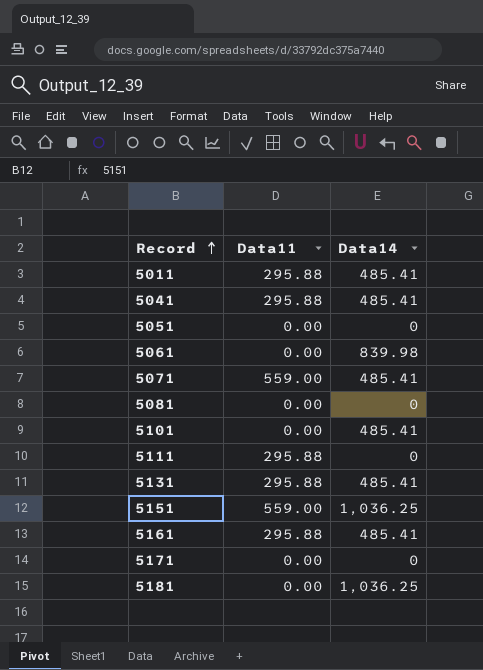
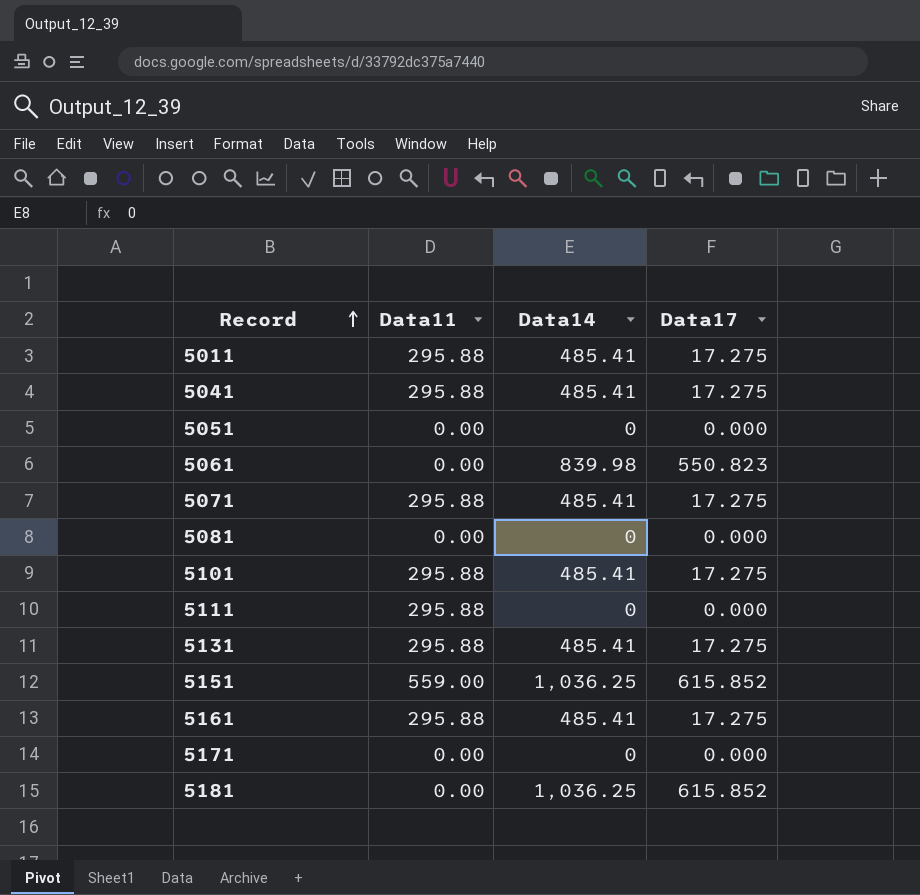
column Data17 | position: none -> 4
5071 | Data11: 559.00 -> 295.88
5101 | Data11: 0.00 -> 295.88

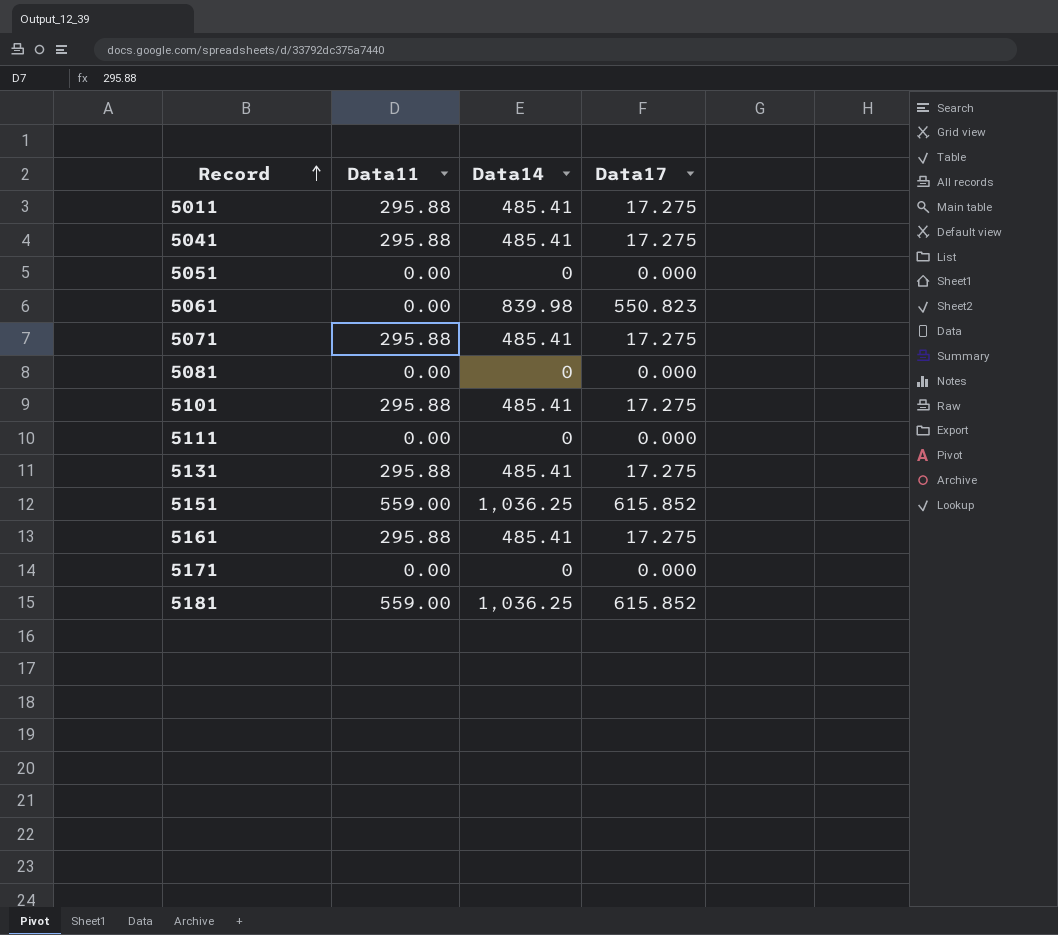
5111 | Data11: 295.88 -> 0.00
5181 | Data11: 0.00 -> 559.00

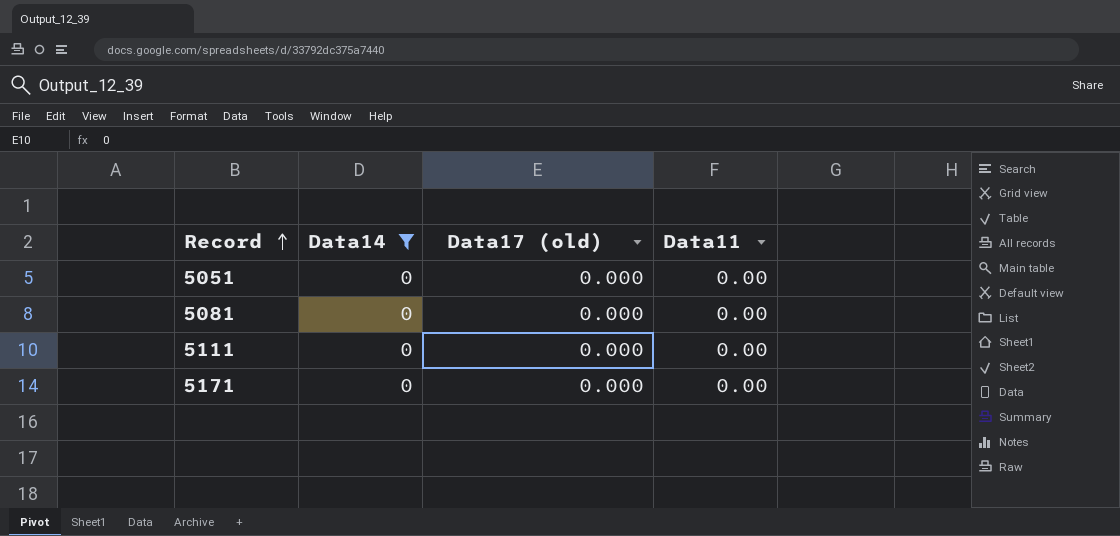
filter: none -> Data14 = 0
column name: Data17 -> Data17 (old)
column Data11 | position: 2 -> 4

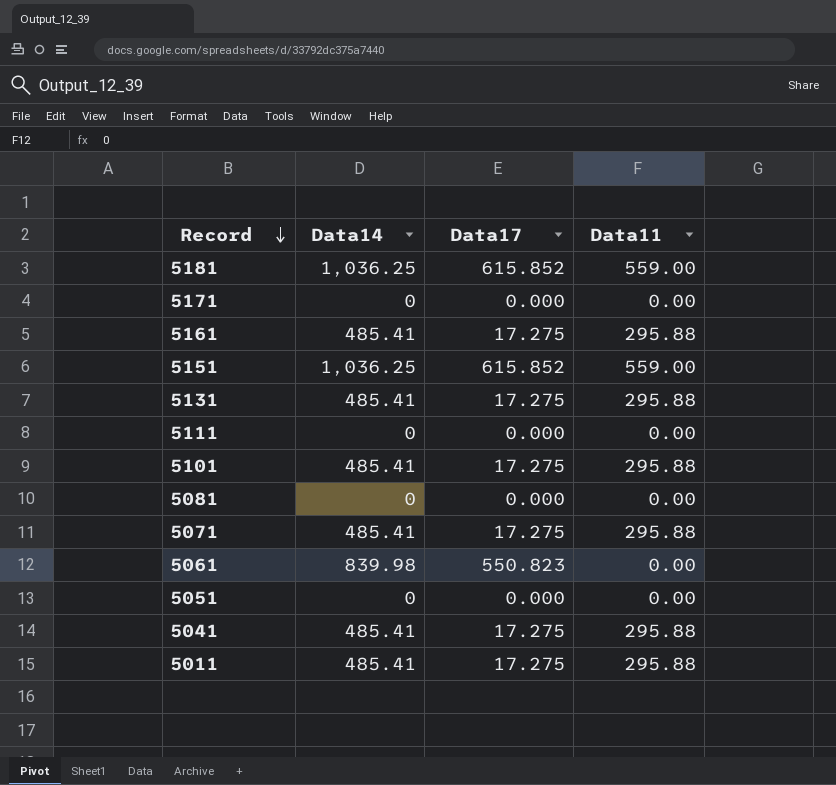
filter: Data14 = 0 -> none
row order: Record ascending -> Record descending
column name: Data17 (old) -> Data17

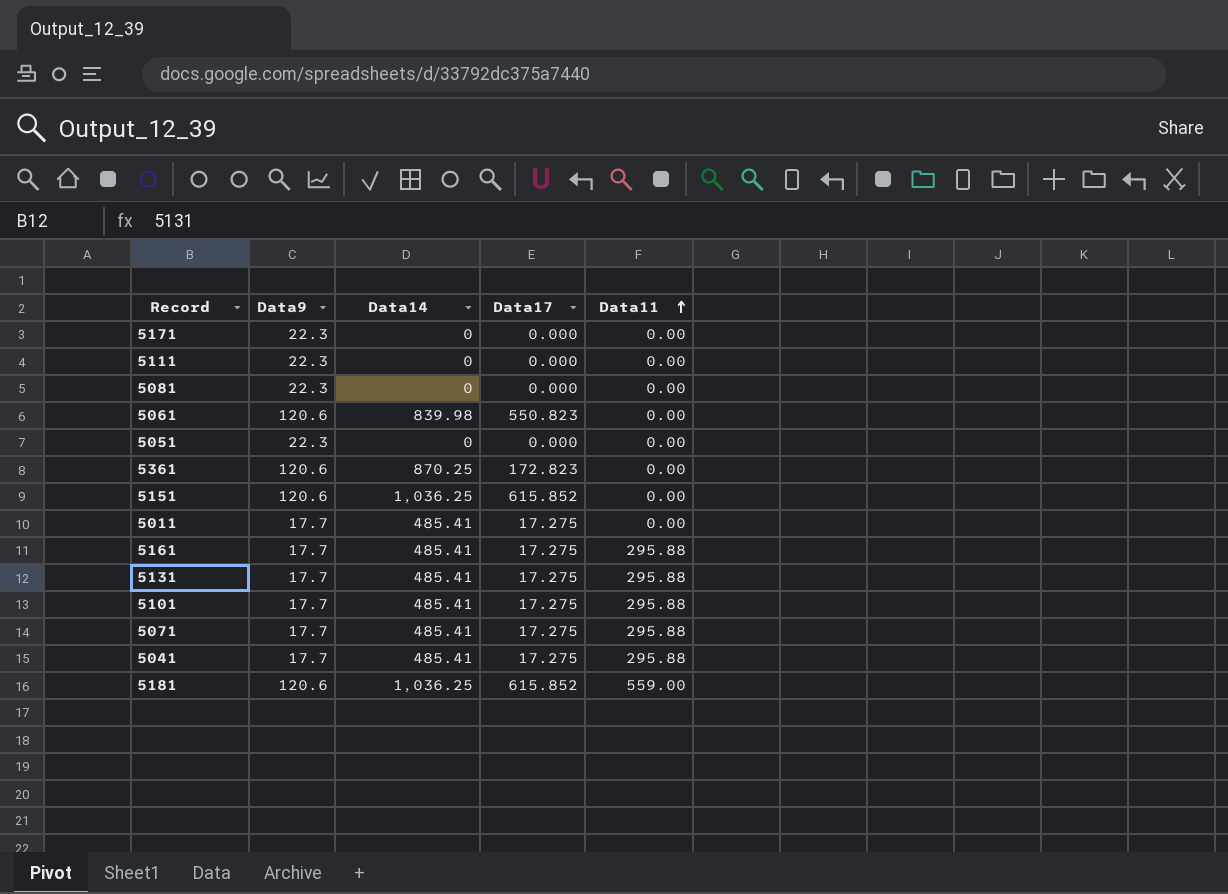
row order: Record descending -> Data11 ascending
column Data9 | position: none -> 2
row 5361: none -> 120.6 | 870.25 | 172.823 | 0.00
5151 | Data11: 559.00 -> 0.00
5011 | Data11: 295.88 -> 0.00

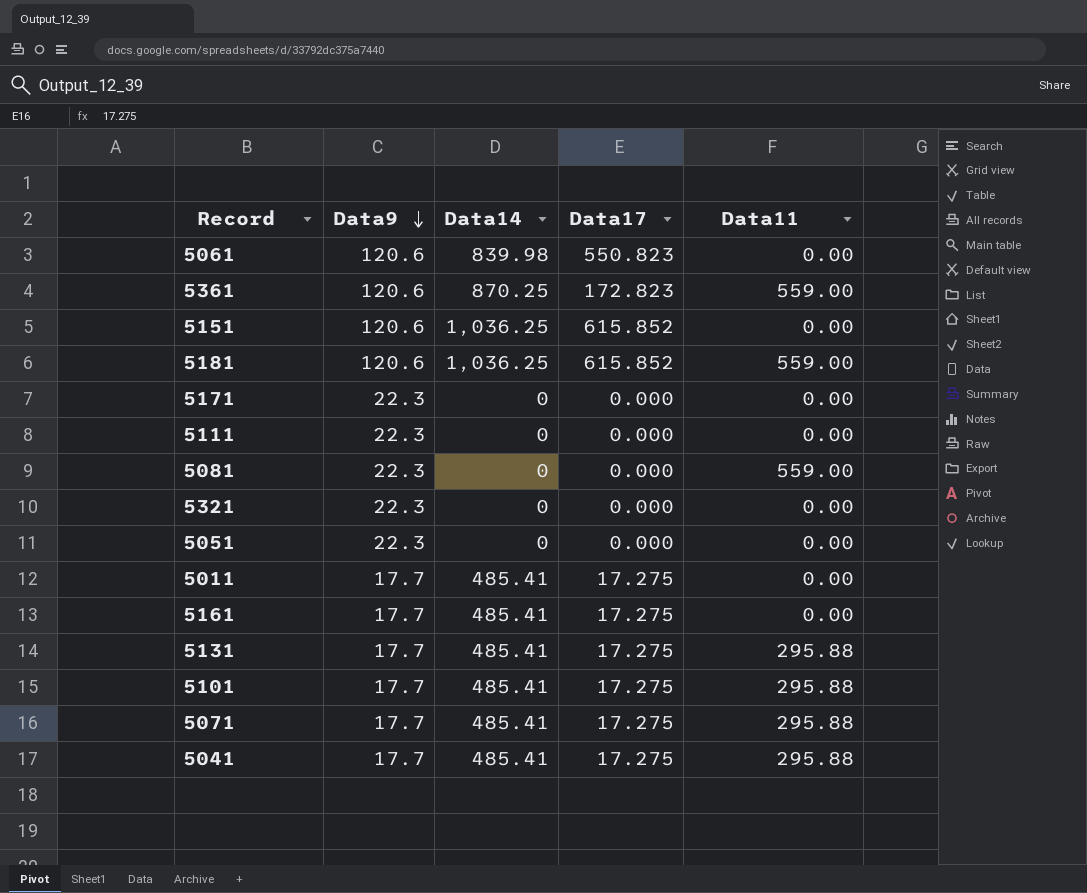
row order: Data11 ascending -> Data9 descending
5361 | Data11: 0.00 -> 559.00
5081 | Data11: 0.00 -> 559.00
row 5321: none -> 22.3 | 0 | 0.000 | 0.00
5161 | Data11: 295.88 -> 0.00

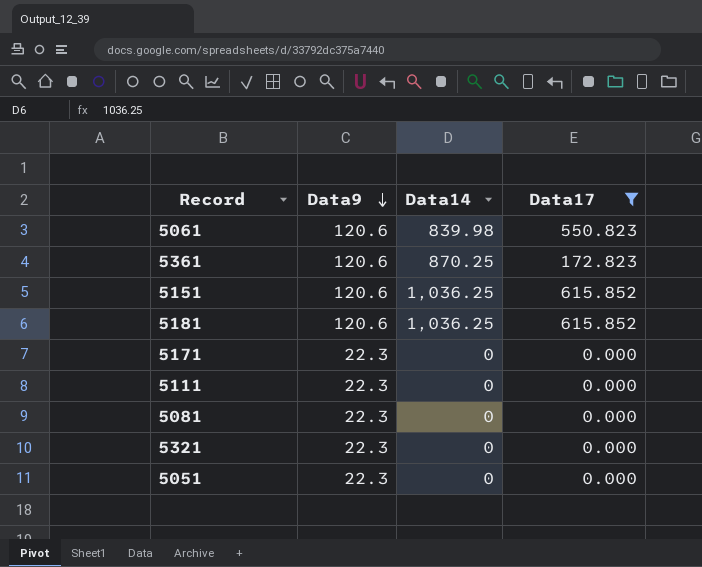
filter: none -> Data17 != 17.275
column Data11 | position: 5 -> none

